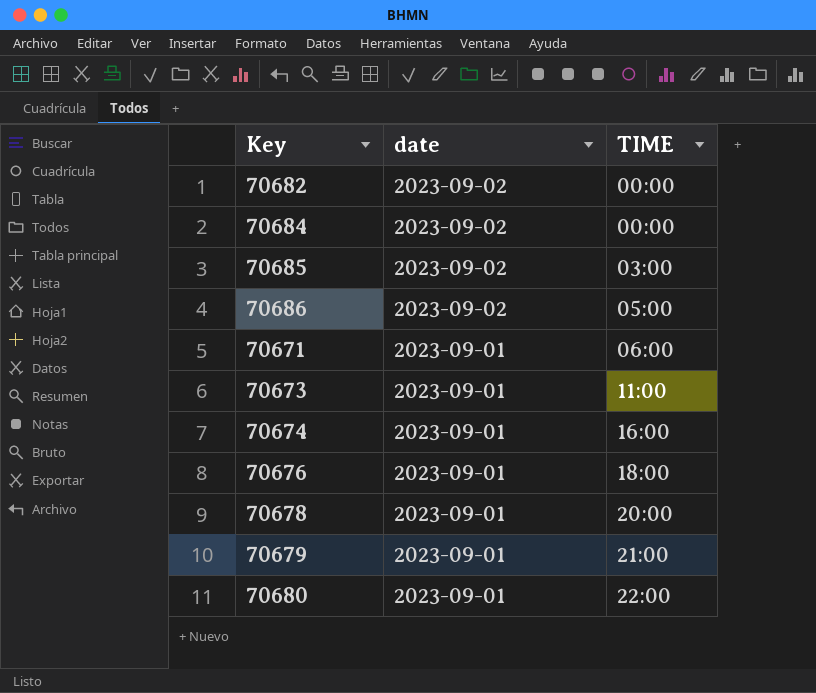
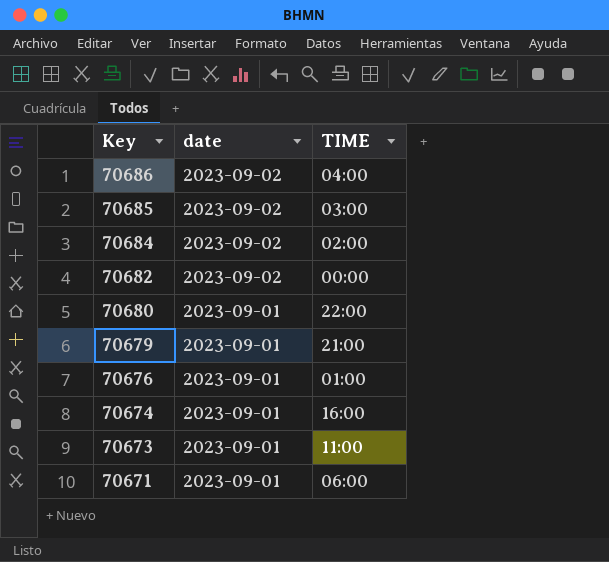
row order: date descending -> Key descending
row 70678: 2023-09-01 | 20:00 -> none
70686 | TIME: 05:00 -> 04:00
70684 | TIME: 00:00 -> 02:00
70676 | TIME: 18:00 -> 01:00

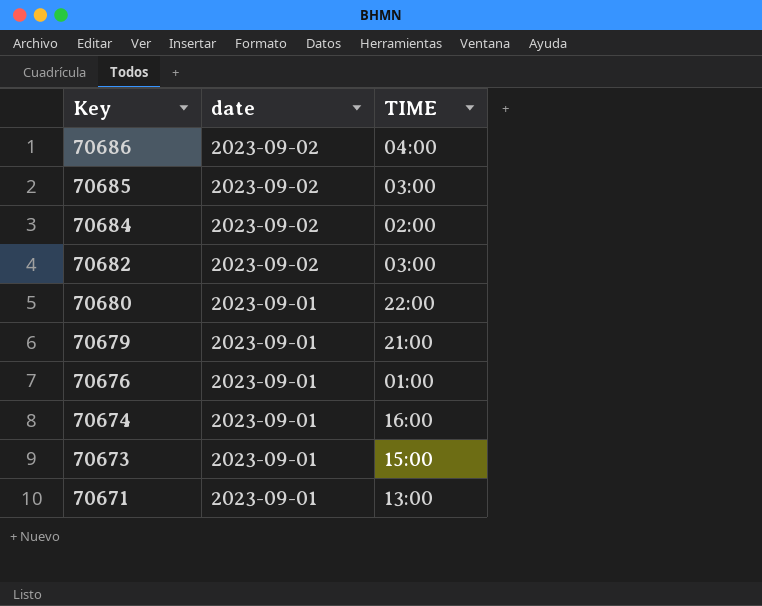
70682 | TIME: 00:00 -> 03:00
70673 | TIME: 11:00 -> 15:00
70671 | TIME: 06:00 -> 13:00

